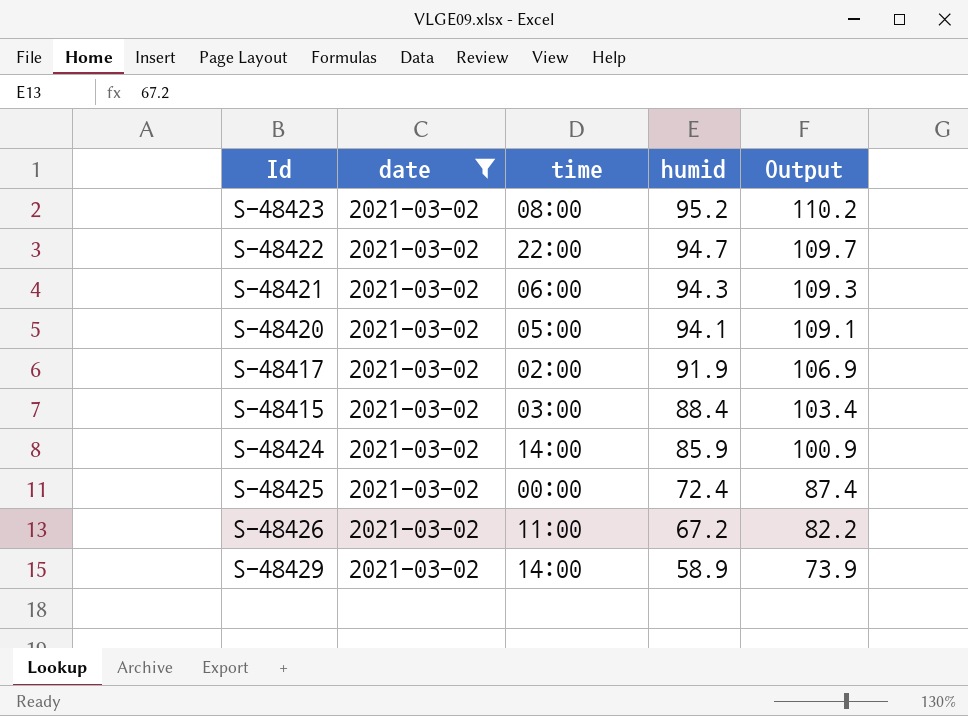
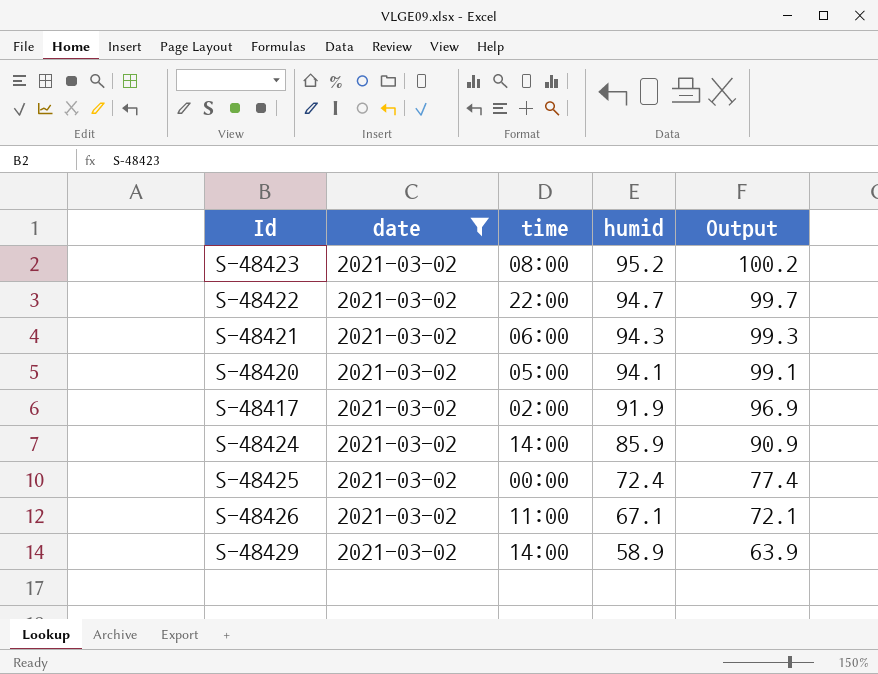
column Output | formula: [humid] + 15 -> [humid] + 5
row S-48415: 2021-03-02 | 03:00 | 88.4 | 103.4 -> none
S-48426 | humid: 67.2 -> 67.1

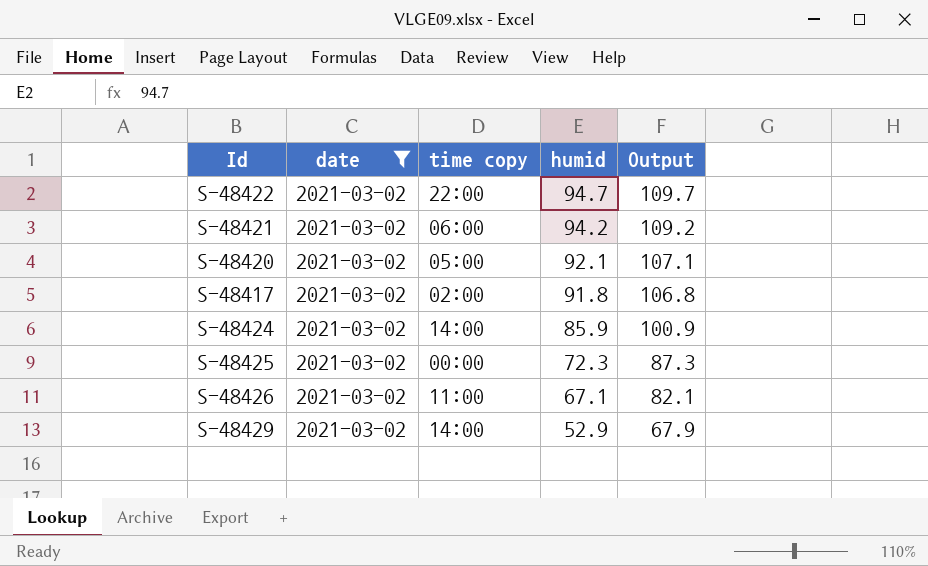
column name: time -> time copy
column Output | formula: [humid] + 5 -> [humid] + 15
row S-48423: 2021-03-02 | 08:00 | 95.2 | 100.2 -> none
S-48421 | humid: 94.3 -> 94.2
S-48420 | humid: 94.1 -> 92.1
S-48417 | humid: 91.9 -> 91.8
S-48425 | humid: 72.4 -> 72.3
S-48429 | humid: 58.9 -> 52.9

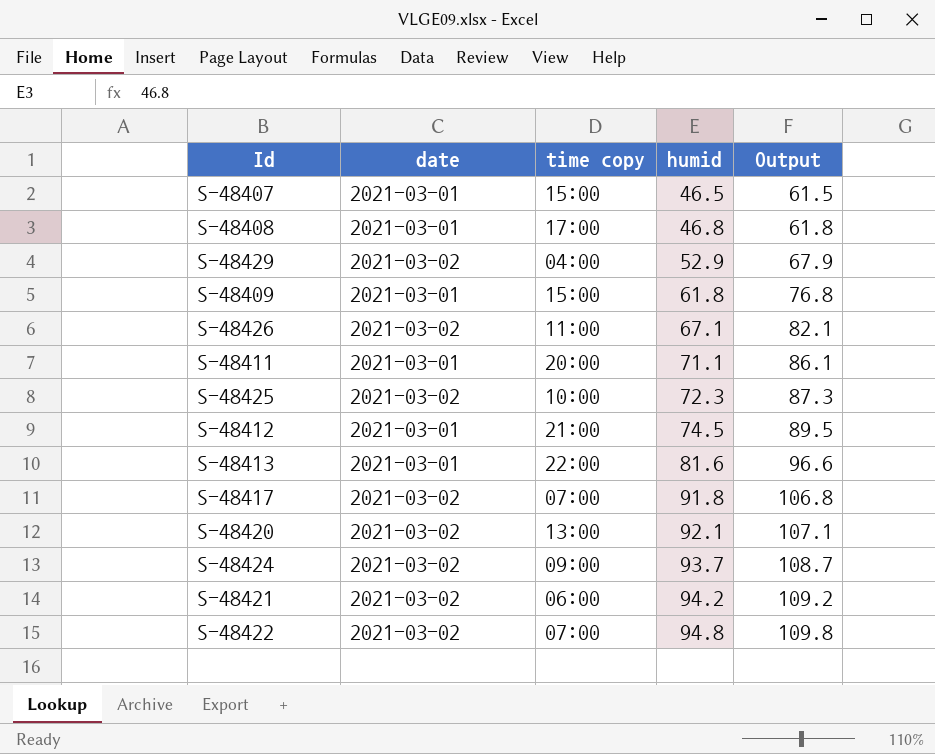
filter: date = 2021-03-02 -> none
row order: humid descending -> humid ascending
S-48429 | time copy: 14:00 -> 04:00
S-48425 | time copy: 00:00 -> 10:00
S-48417 | time copy: 02:00 -> 07:00
S-48420 | time copy: 05:00 -> 13:00
S-48424 | time copy: 14:00 -> 09:00
S-48424 | humid: 85.9 -> 93.7
S-48424 | Output: 100.9 -> 108.7
S-48422 | time copy: 22:00 -> 07:00
S-48422 | humid: 94.7 -> 94.8
S-48422 | Output: 109.7 -> 109.8

